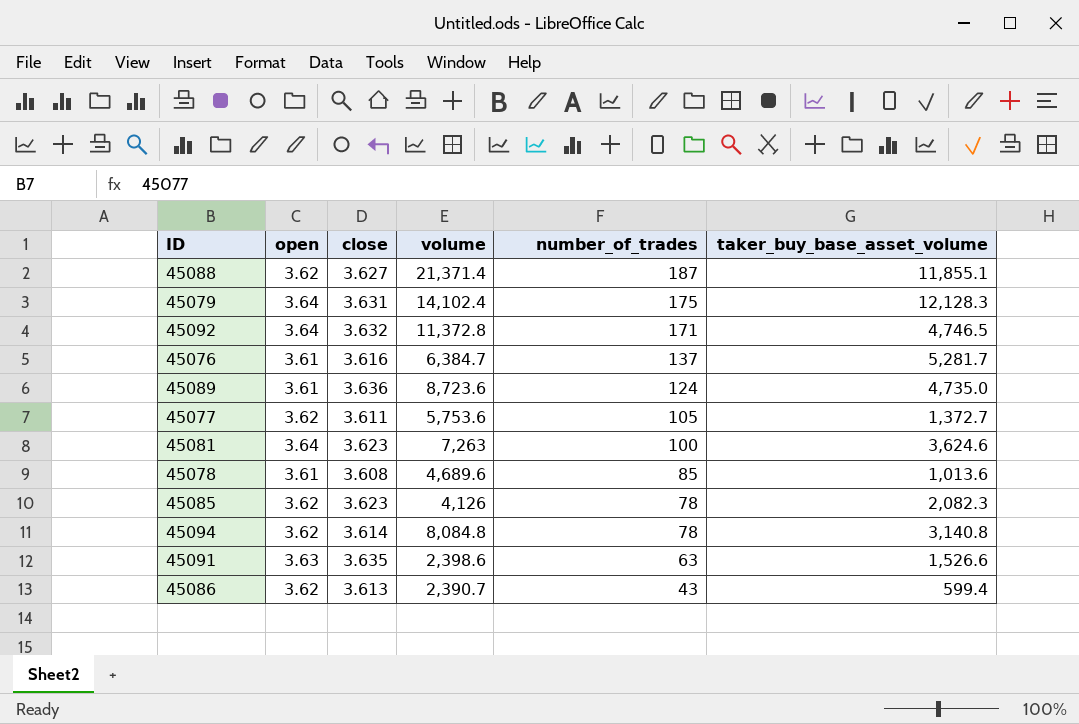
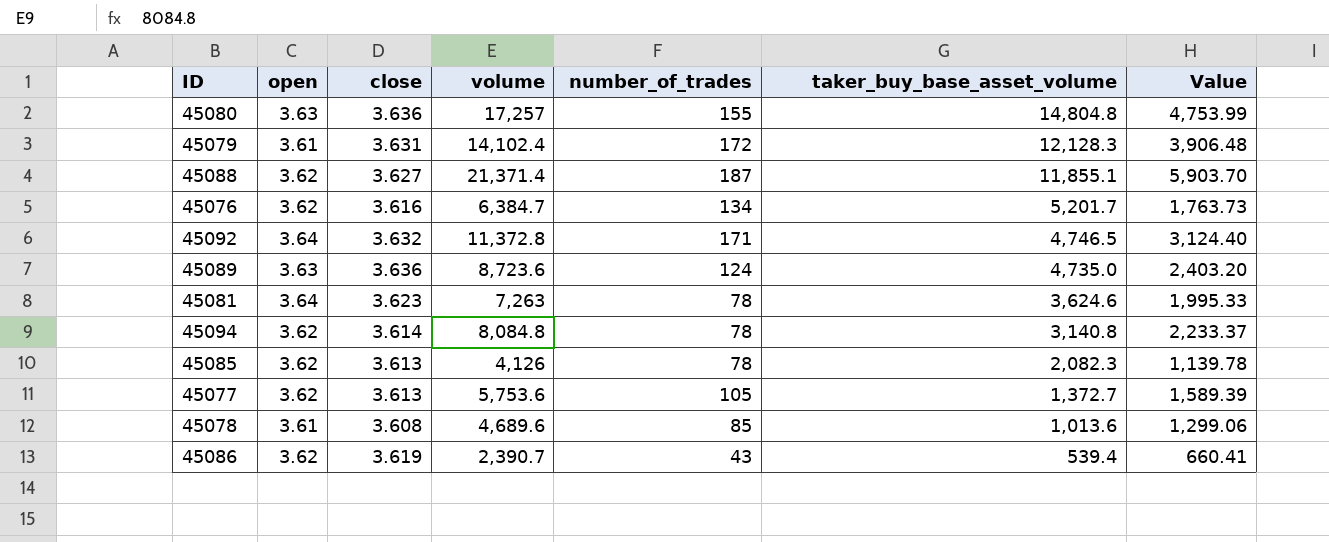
row order: number_of_trades descending -> taker_buy_base_asset_volume descending
column Value | formula: none -> [volume] / [open]
row 45091: 3.63 | 3.635 | 2,398.6 | 63 | 1,526.6 -> none
row 45080: none -> 3.63 | 3.636 | 17,257 | 155 | 14,804.8 | 4,753.99
45079 | open: 3.64 -> 3.61
45079 | number_of_trades: 175 -> 172
45076 | open: 3.61 -> 3.62
45076 | number_of_trades: 137 -> 134
45076 | taker_buy_base_asset_volume: 5,281.7 -> 5,201.7
45089 | open: 3.61 -> 3.63
45081 | number_of_trades: 100 -> 78
45085 | close: 3.623 -> 3.613
45077 | close: 3.611 -> 3.613
45086 | close: 3.613 -> 3.619
45086 | taker_buy_base_asset_volume: 599.4 -> 539.4

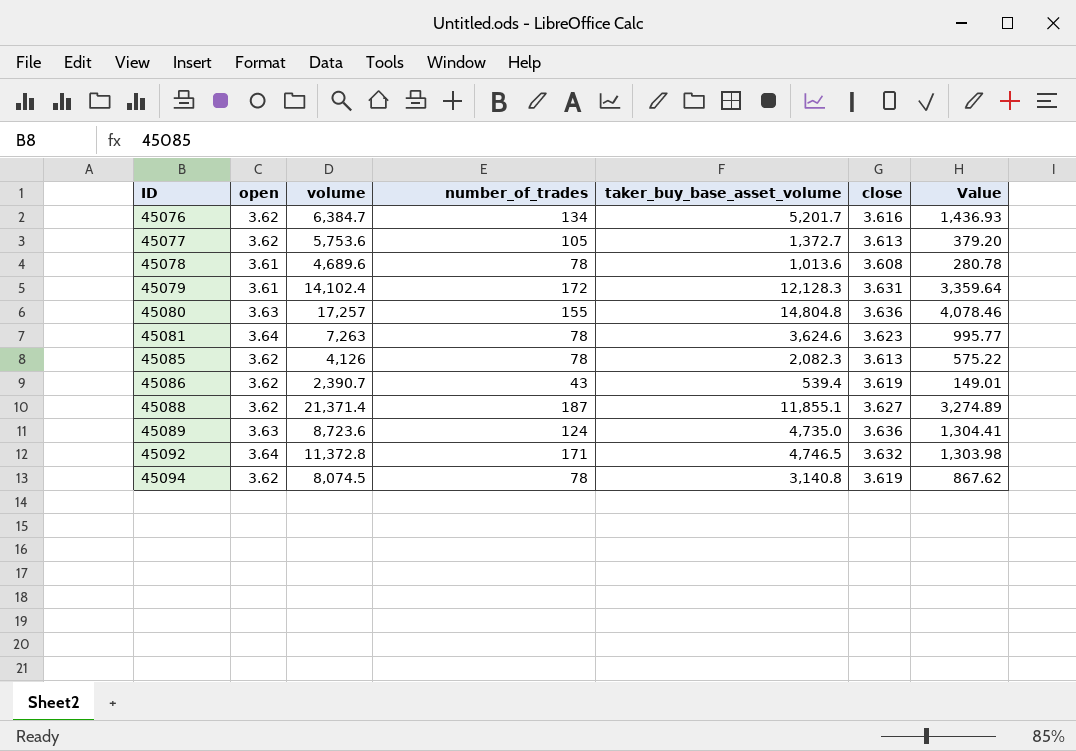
row order: taker_buy_base_asset_volume descending -> ID ascending
column close | position: 3 -> 6
column Value | formula: [volume] / [open] -> [taker_buy_base_asset_volume] / [open]
45078 | number_of_trades: 85 -> 78
45094 | volume: 8,084.8 -> 8,074.5
45094 | close: 3.614 -> 3.619

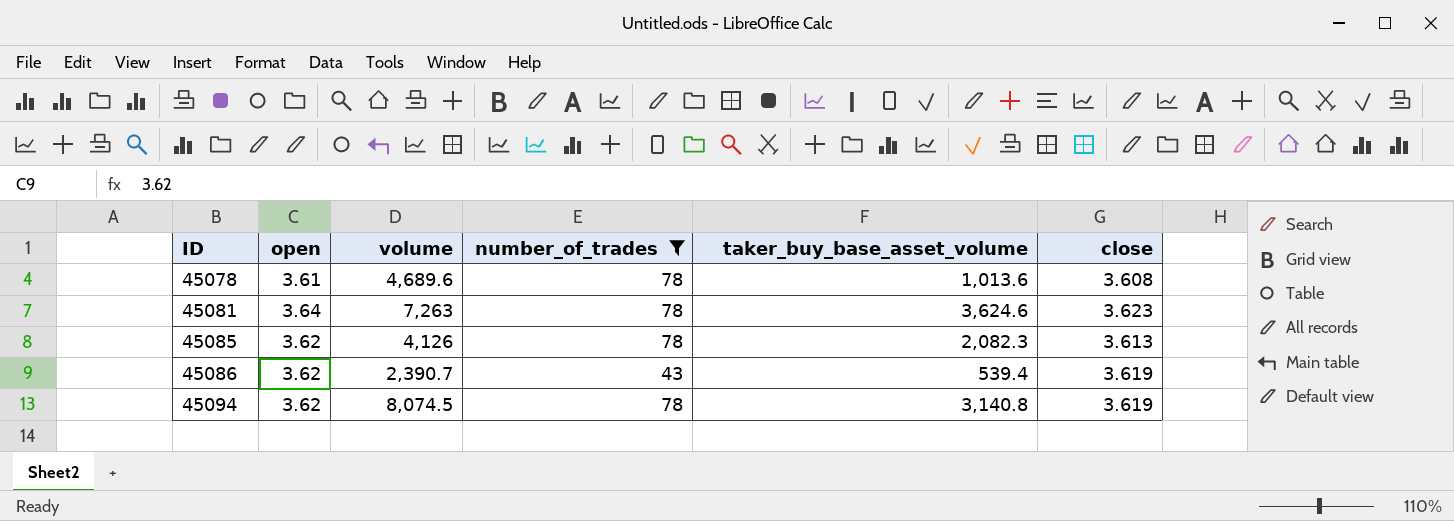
filter: none -> number_of_trades <= 78
column Value | formula: [taker_buy_base_asset_volume] / [open] -> none

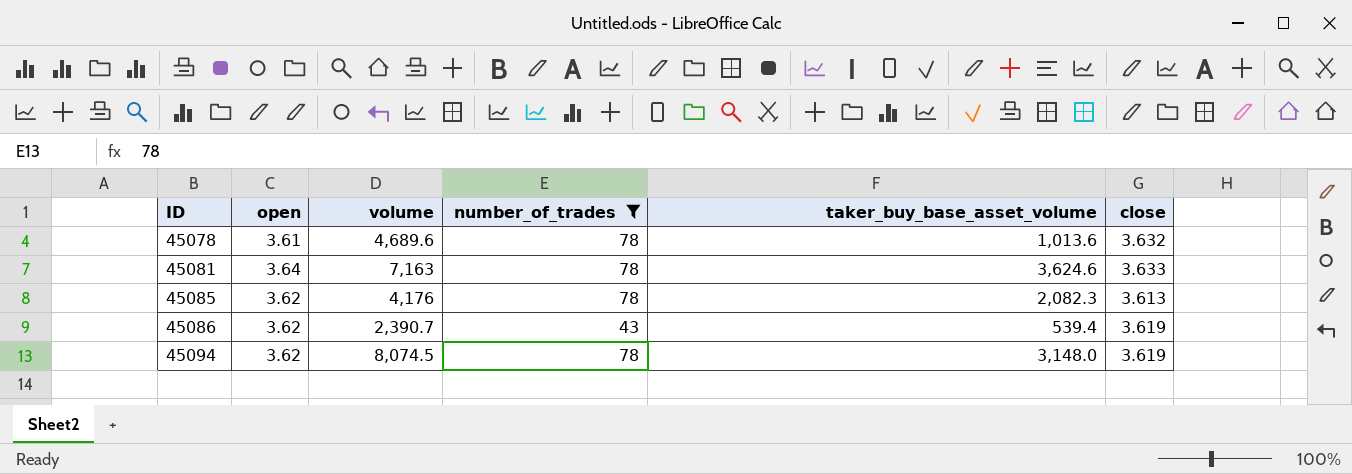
45078 | close: 3.608 -> 3.632
45081 | volume: 7,263 -> 7,163
45081 | close: 3.623 -> 3.633
45085 | volume: 4,126 -> 4,176
45094 | taker_buy_base_asset_volume: 3,140.8 -> 3,148.0

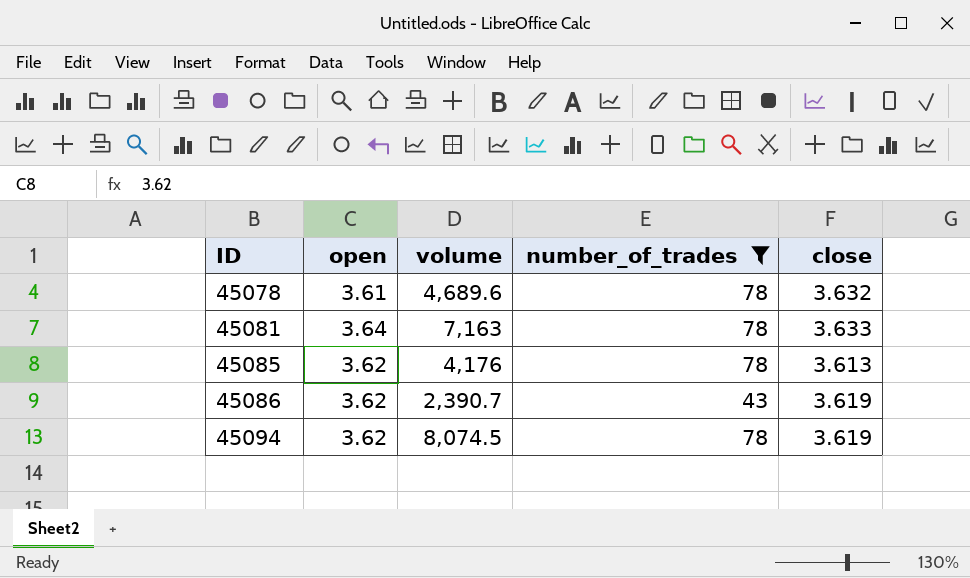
column taker_buy_base_asset_volume | position: 5 -> none

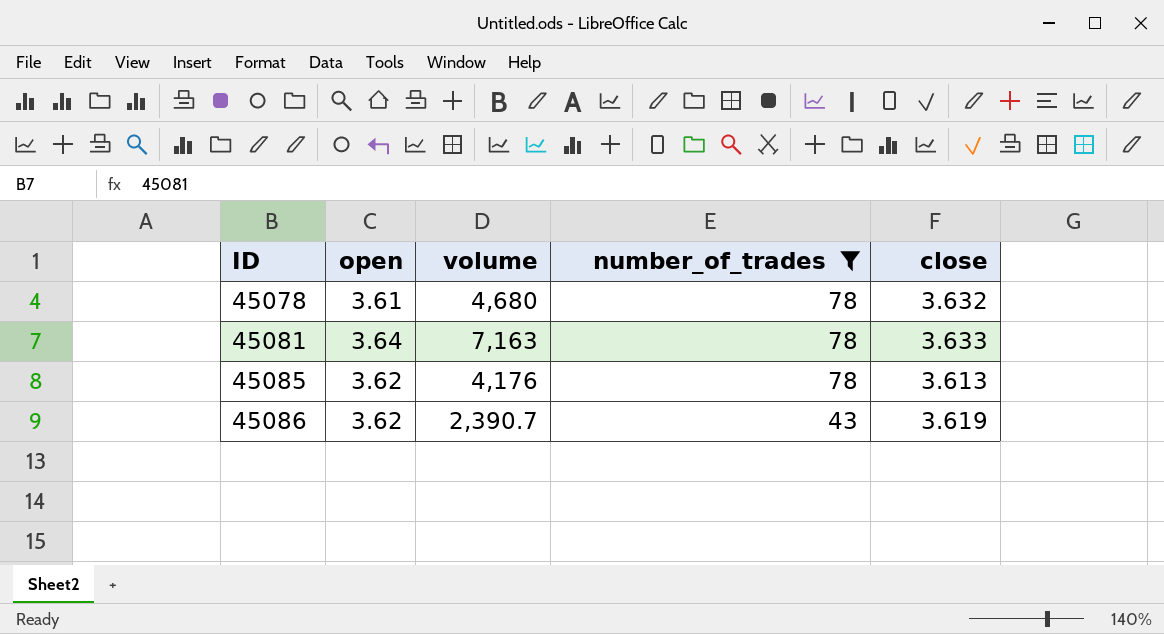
row 45094: 3.62 | 8,074.5 | 78 | 3.619 -> none
45078 | volume: 4,689.6 -> 4,680

